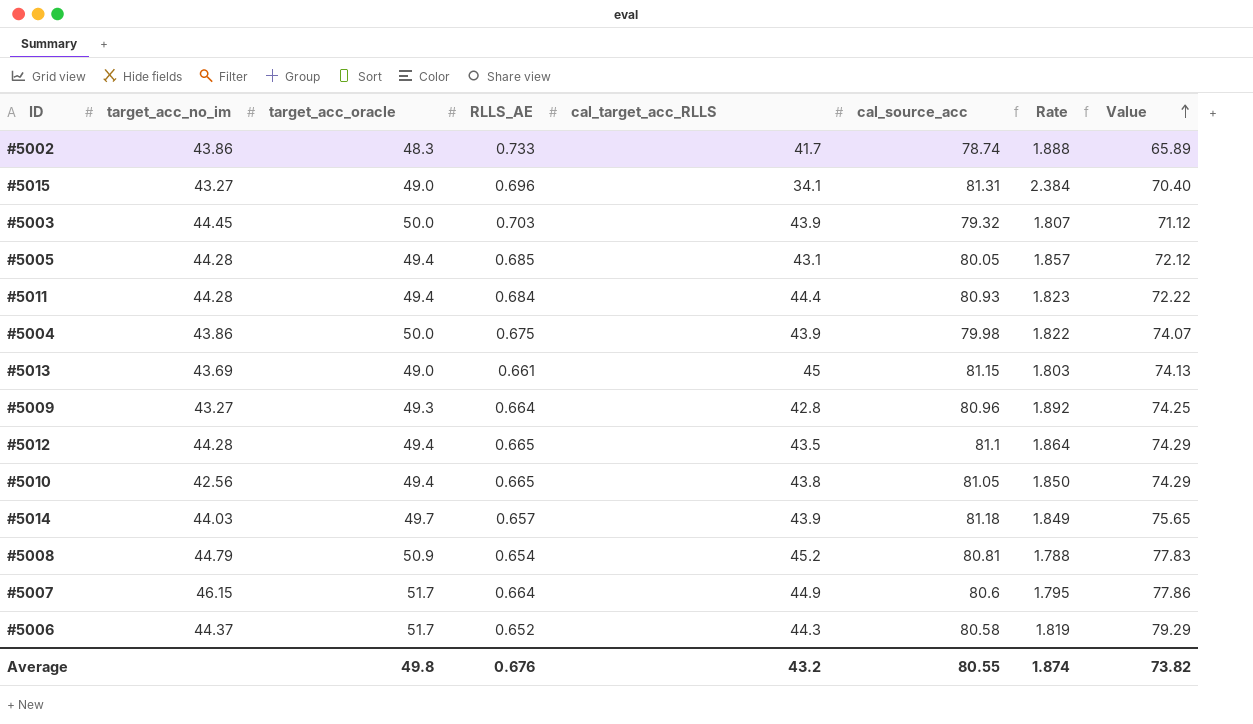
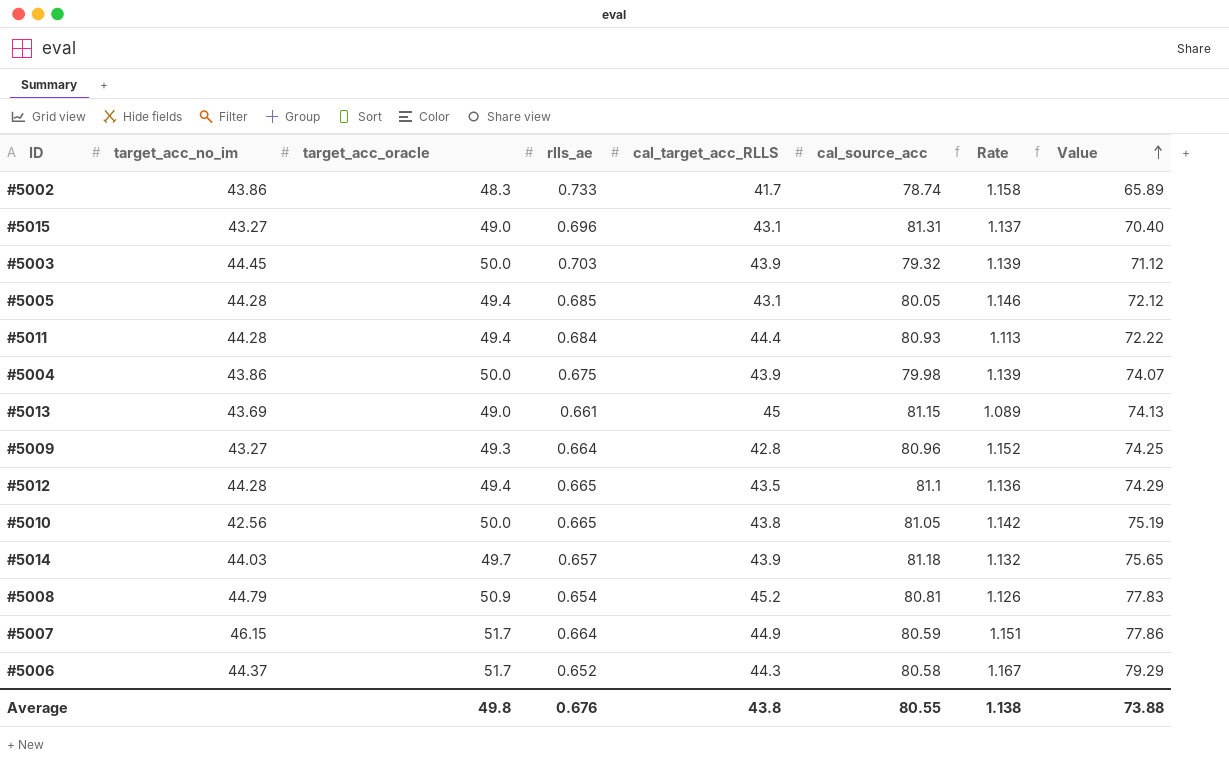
column name: RLLS_AE -> rlls_ae
column Rate | formula: [cal_source_acc] / [cal_target_acc_RLLS] -> [target_acc_oracle] / [cal_target_acc_RLLS]
#5015 | cal_target_acc_RLLS: 34.1 -> 43.1
#5010 | target_acc_oracle: 49.4 -> 50.0
#5010 | Value: 74.29 -> 75.19
#5007 | cal_source_acc: 80.6 -> 80.59
Average | cal_target_acc_RLLS: 43.2 -> 43.8
Average | Rate: 1.874 -> 1.138
Average | Value: 73.82 -> 73.88

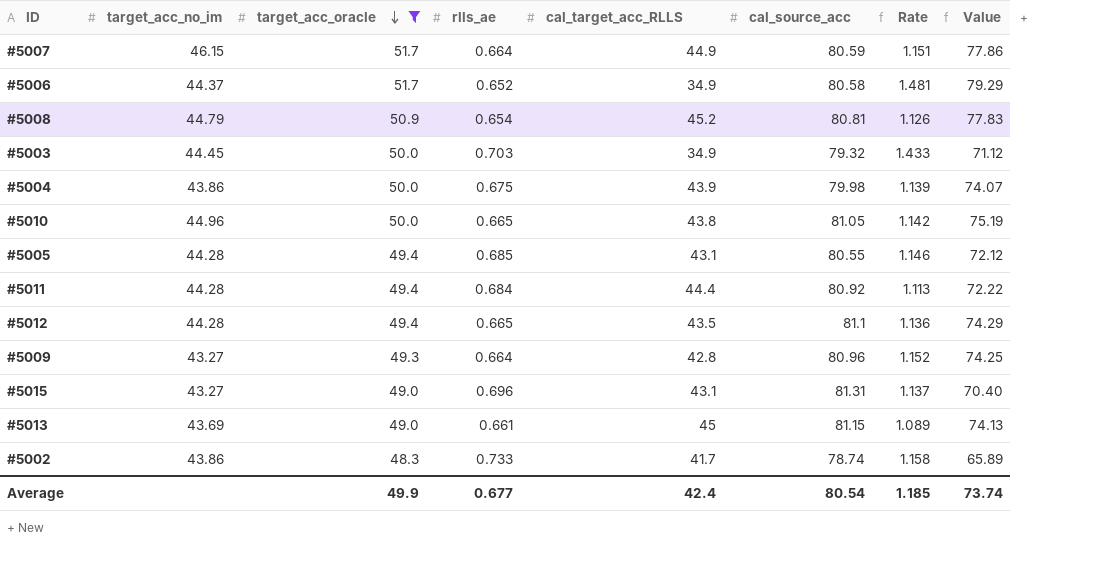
filter: none -> target_acc_oracle != 49.7
row order: Value ascending -> target_acc_oracle descending
#5006 | cal_target_acc_RLLS: 44.3 -> 34.9
#5006 | Rate: 1.167 -> 1.481
#5003 | cal_target_acc_RLLS: 43.9 -> 34.9
#5003 | Rate: 1.139 -> 1.433
#5010 | target_acc_no_im: 42.56 -> 44.96
#5005 | cal_source_acc: 80.05 -> 80.55
#5011 | cal_source_acc: 80.93 -> 80.92
Average | target_acc_oracle: 49.8 -> 49.9
Average | rlls_ae: 0.676 -> 0.677
Average | cal_target_acc_RLLS: 43.8 -> 42.4
Average | cal_source_acc: 80.55 -> 80.54
Average | Rate: 1.138 -> 1.185
Average | Value: 73.88 -> 73.74

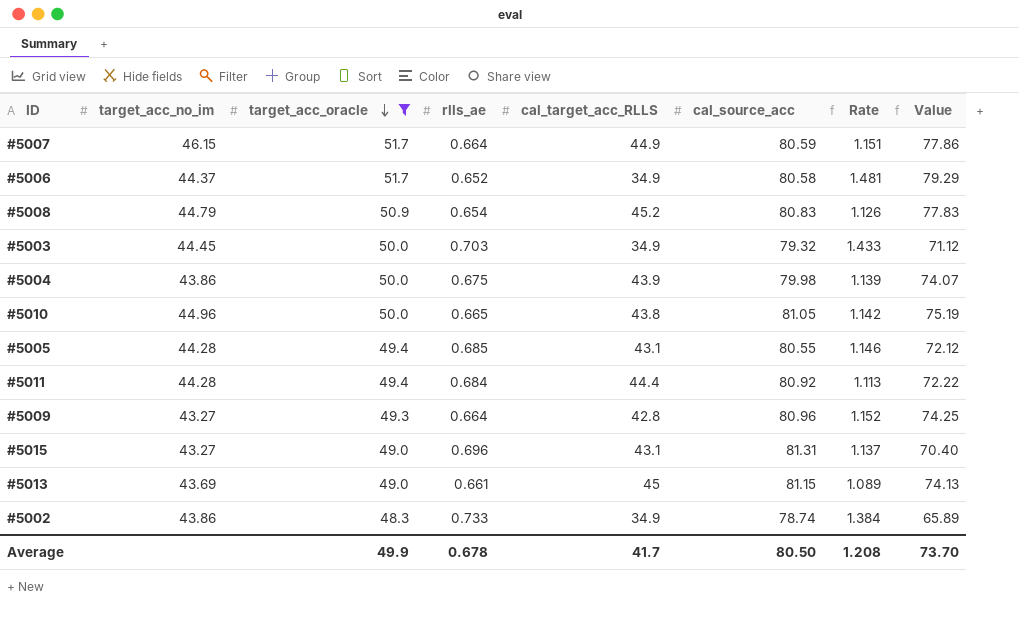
row #5012: 44.28 | 49.4 | 0.665 | 43.5 | 81.1 | 1.136 | 74.29 -> none
#5008 | cal_source_acc: 80.81 -> 80.83
#5002 | cal_target_acc_RLLS: 41.7 -> 34.9
#5002 | Rate: 1.158 -> 1.384
Average | rlls_ae: 0.677 -> 0.678
Average | cal_target_acc_RLLS: 42.4 -> 41.7
Average | cal_source_acc: 80.54 -> 80.50
Average | Rate: 1.185 -> 1.208
Average | Value: 73.74 -> 73.70

